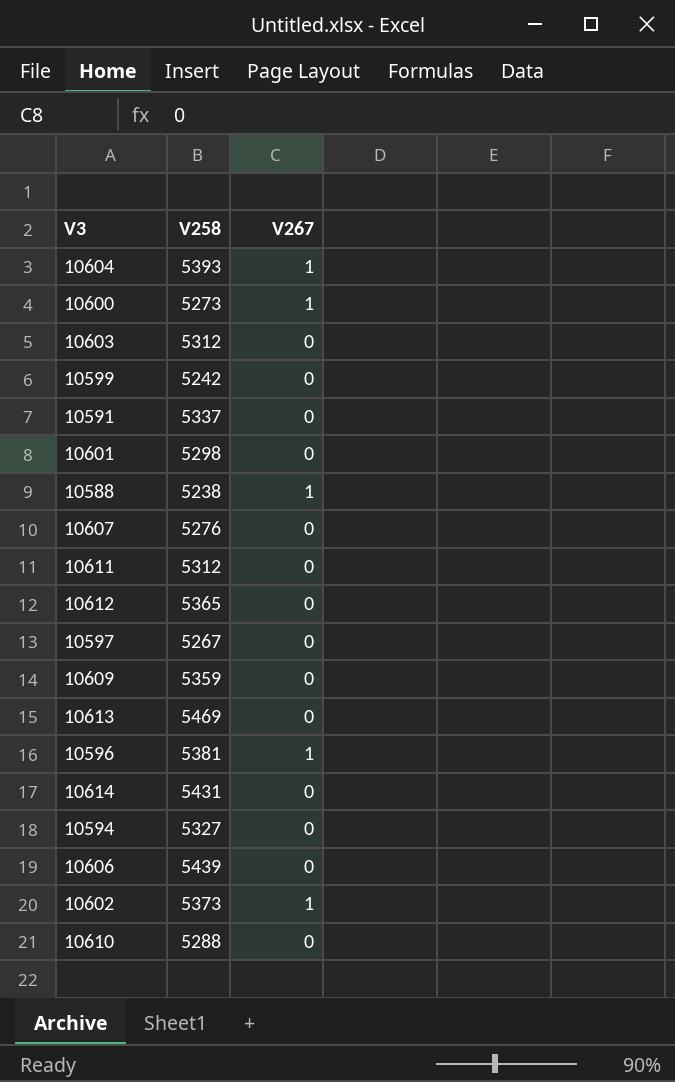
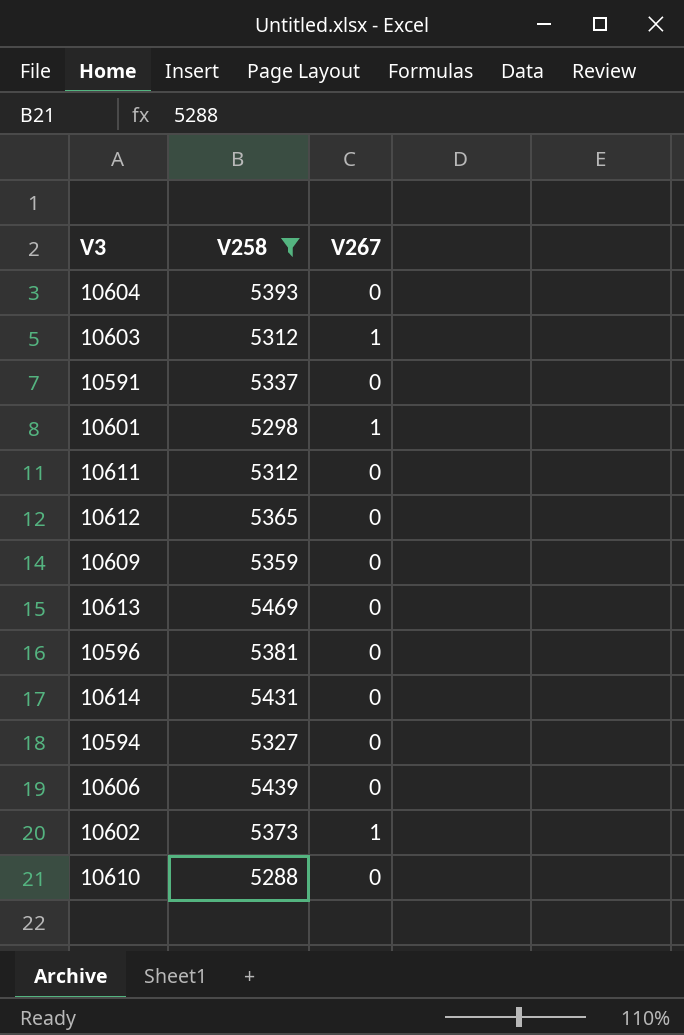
filter: none -> V258 >= 5288
10604 | V267: 1 -> 0
10603 | V267: 0 -> 1
10601 | V267: 0 -> 1
10596 | V267: 1 -> 0

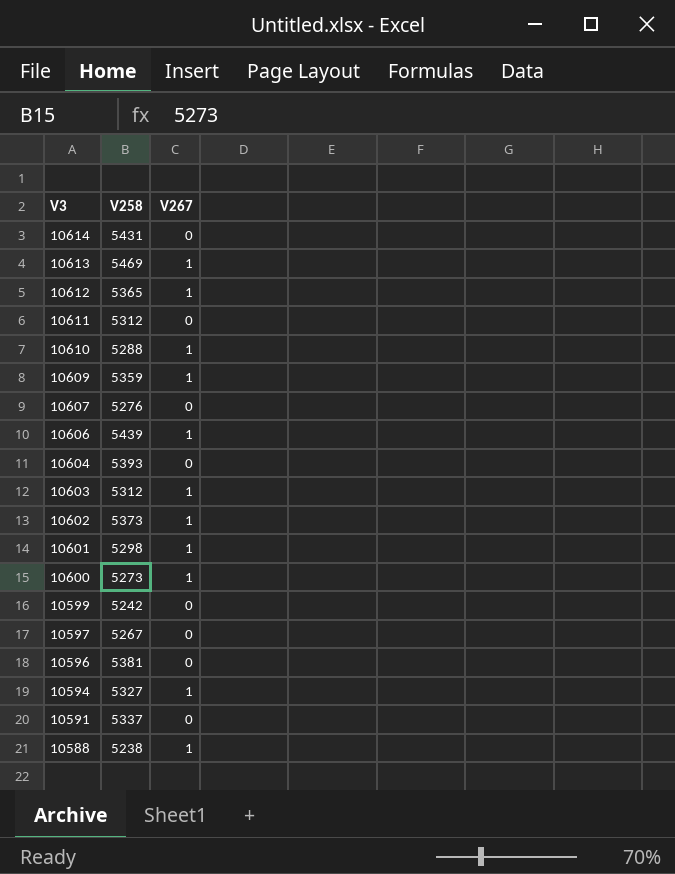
filter: V258 >= 5288 -> none
row order: none -> V3 descending
10613 | V267: 0 -> 1
10612 | V267: 0 -> 1
10610 | V267: 0 -> 1
10609 | V267: 0 -> 1
10606 | V267: 0 -> 1
10594 | V267: 0 -> 1

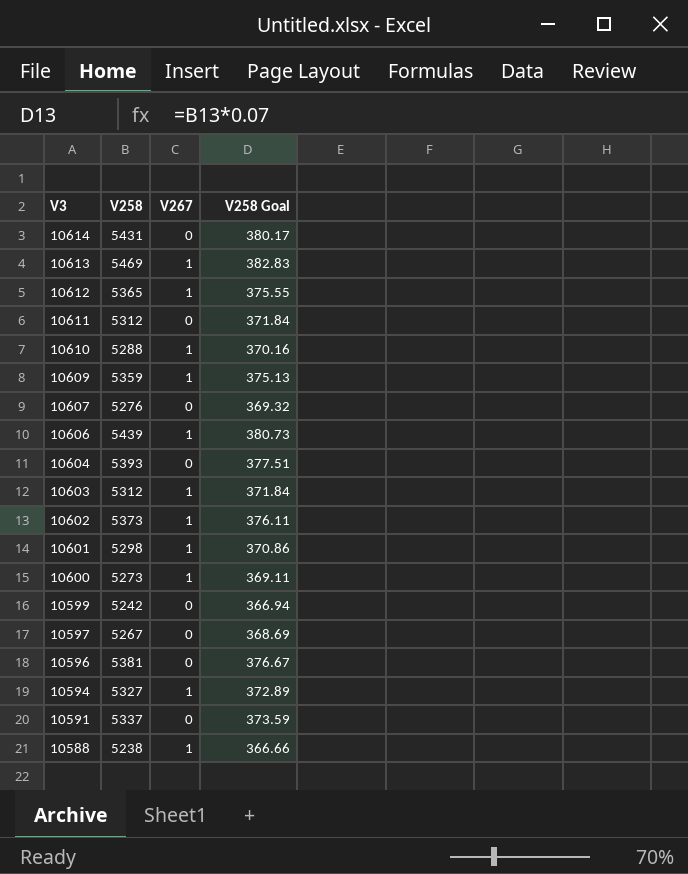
column V258 Goal | formula: none -> [V258] * 0.07

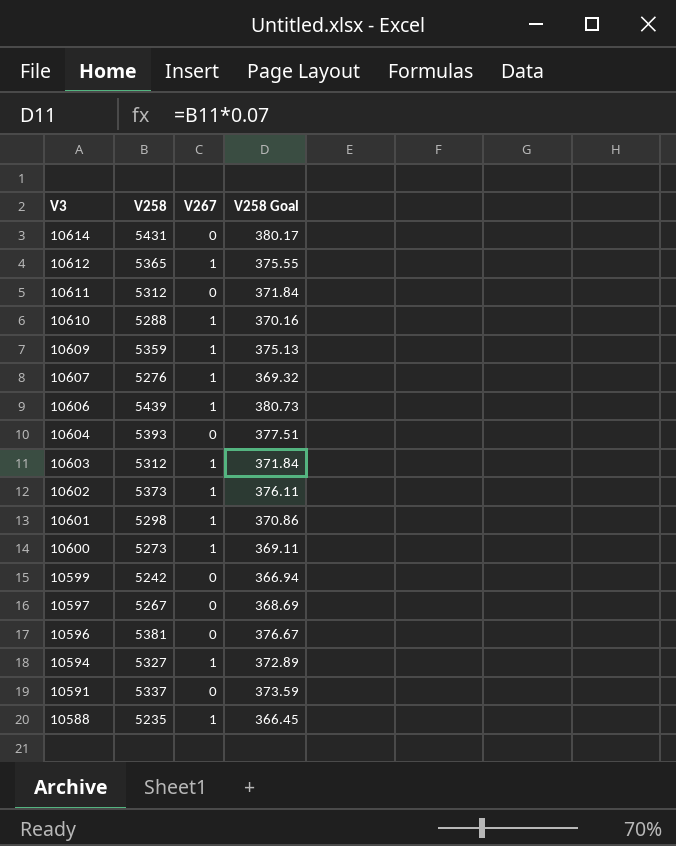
row 10613: 5469 | 1 | 382.83 -> none
10607 | V267: 0 -> 1
10588 | V258: 5238 -> 5235
10588 | V258 Goal: 366.66 -> 366.45

